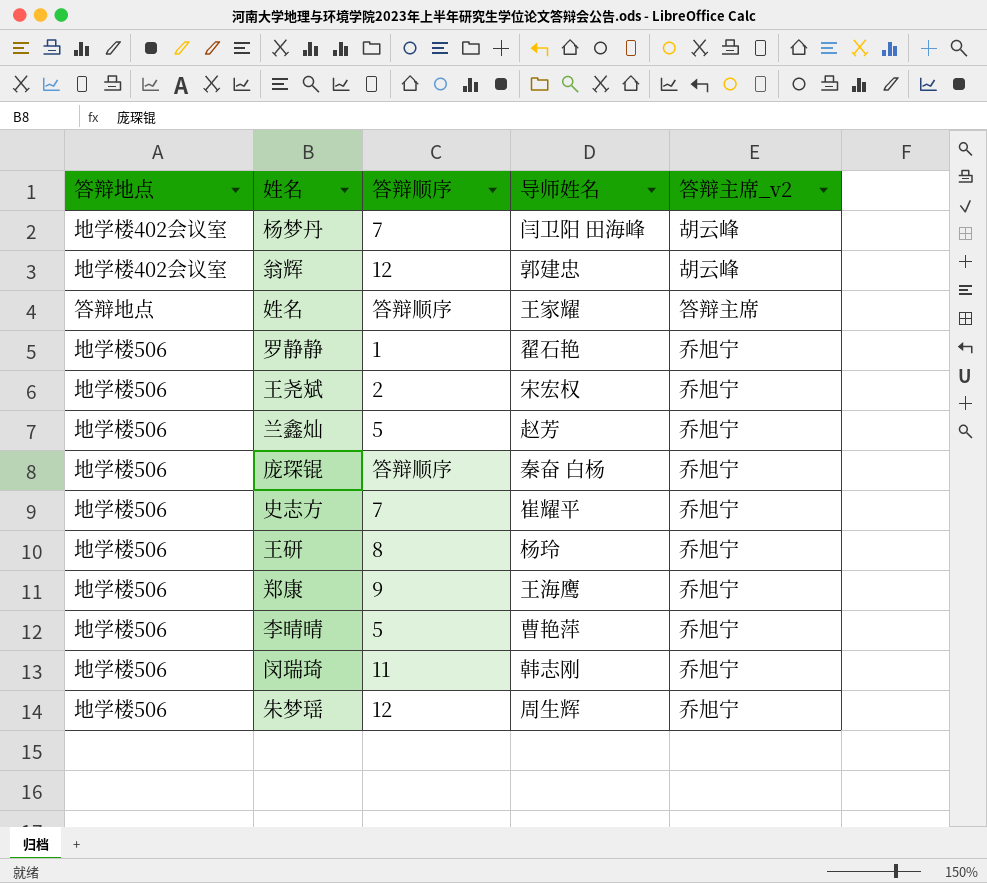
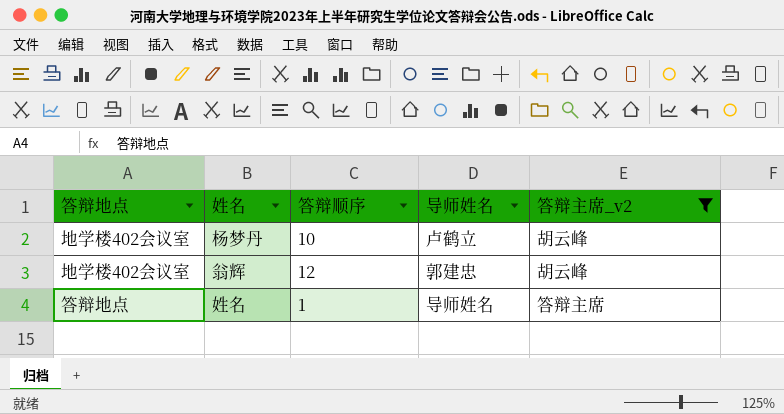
filter: none -> 答辩主席_v2 != 乔旭宁
杨梦丹 | 答辩顺序: 7 -> 10
杨梦丹 | 导师姓名: 闫卫阳 田海峰 -> 卢鹤立
姓名 | 答辩顺序: 答辩顺序 -> 1
姓名 | 导师姓名: 王家耀 -> 导师姓名

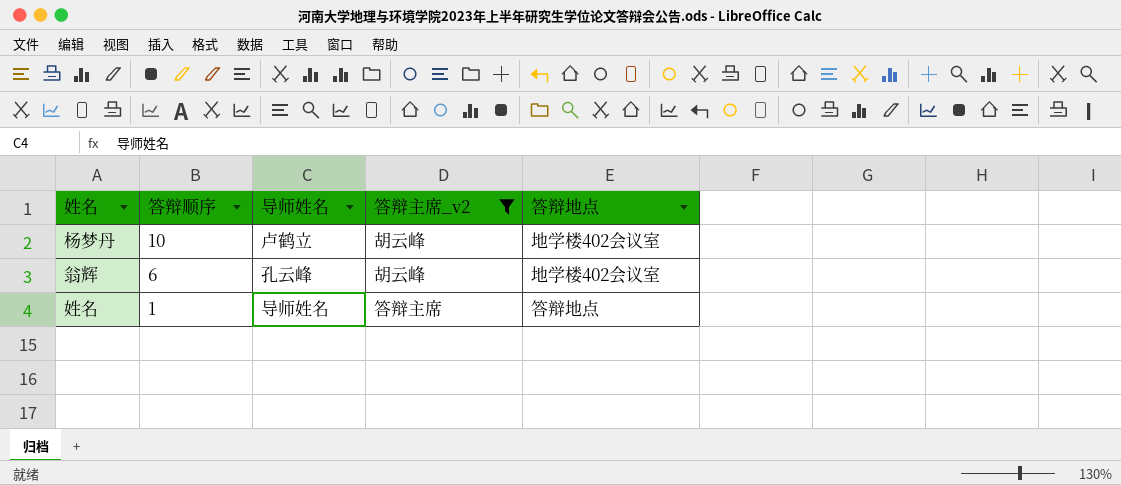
column 答辩地点 | position: 1 -> 5
翁辉 | 答辩顺序: 12 -> 6
翁辉 | 导师姓名: 郭建忠 -> 孔云峰

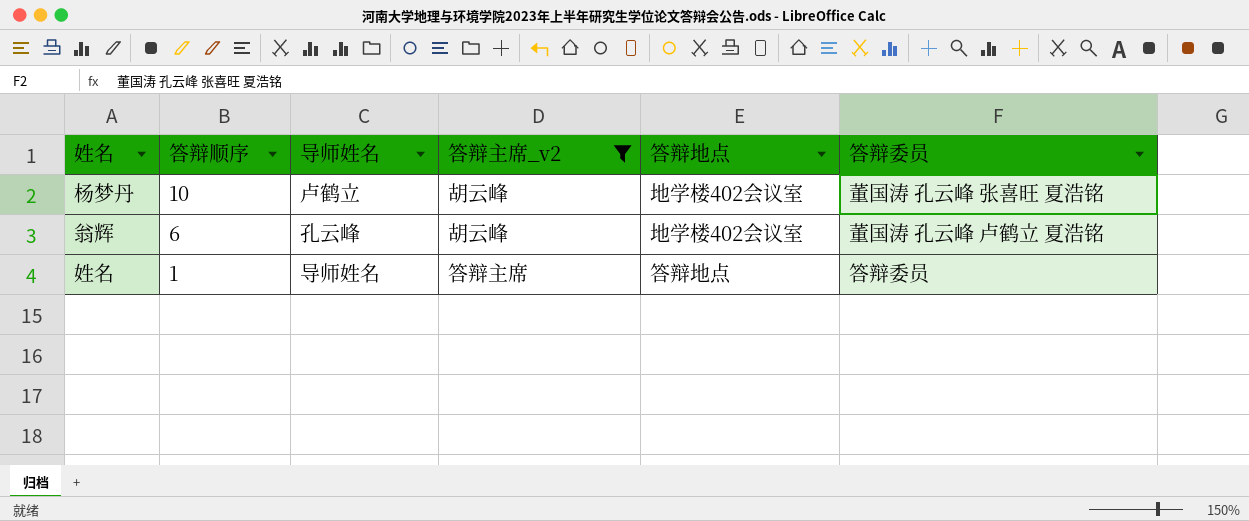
column 答辩委员 | position: none -> 6

